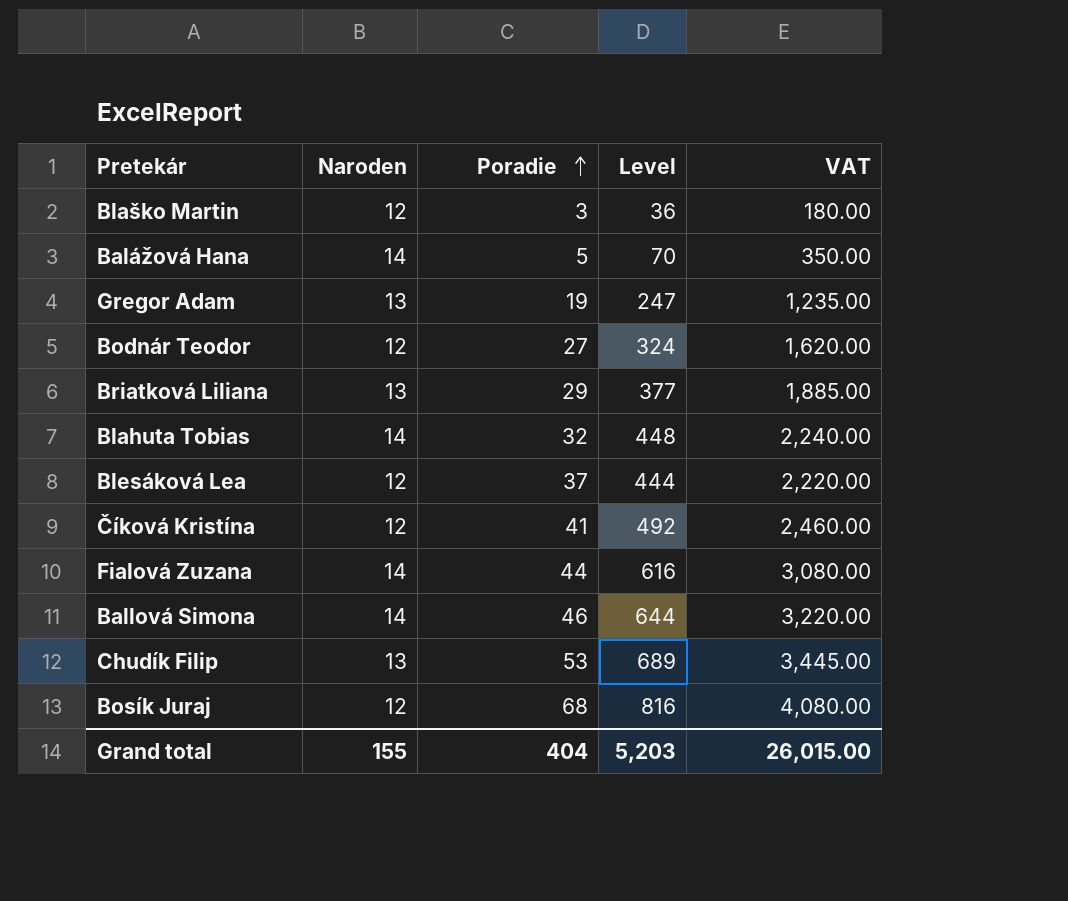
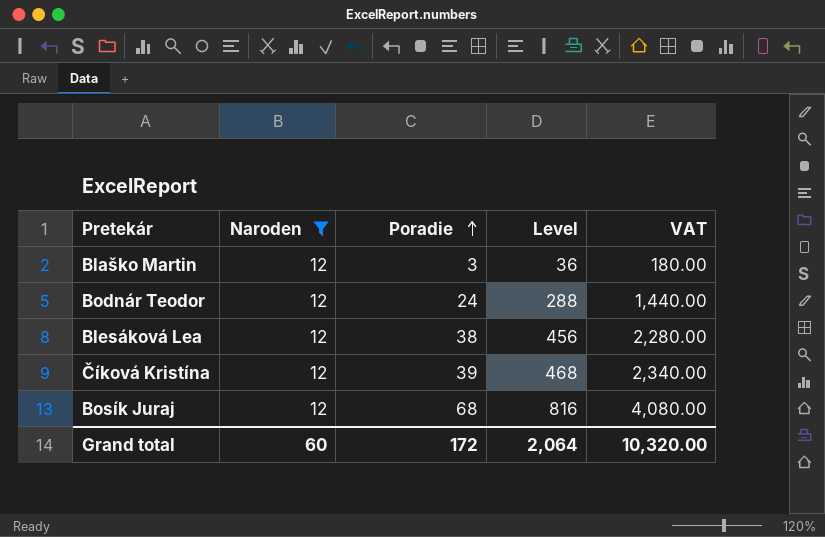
filter: none -> Naroden = 12
Bodnár Teodor | Poradie: 27 -> 24
Bodnár Teodor | Level: 324 -> 288
Bodnár Teodor | VAT: 1,620.00 -> 1,440.00
Blesáková Lea | Poradie: 37 -> 38
Blesáková Lea | Level: 444 -> 456
Blesáková Lea | VAT: 2,220.00 -> 2,280.00
Číková Kristína | Poradie: 41 -> 39
Číková Kristína | Level: 492 -> 468
Číková Kristína | VAT: 2,460.00 -> 2,340.00
Grand total | Naroden: 155 -> 60
Grand total | Poradie: 404 -> 172
Grand total | Level: 5,203 -> 2,064
Grand total | VAT: 26,015.00 -> 10,320.00

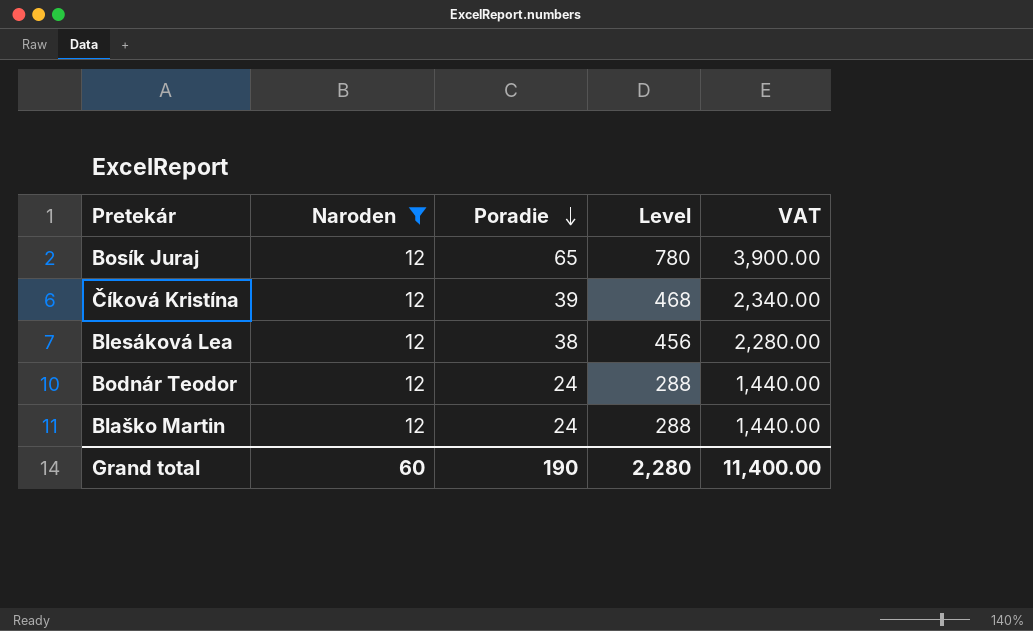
row order: Poradie ascending -> Poradie descending
Bosík Juraj | Poradie: 68 -> 65
Bosík Juraj | Level: 816 -> 780
Bosík Juraj | VAT: 4,080.00 -> 3,900.00
Blaško Martin | Poradie: 3 -> 24
Blaško Martin | Level: 36 -> 288
Blaško Martin | VAT: 180.00 -> 1,440.00
Grand total | Poradie: 172 -> 190
Grand total | Level: 2,064 -> 2,280
Grand total | VAT: 10,320.00 -> 11,400.00

